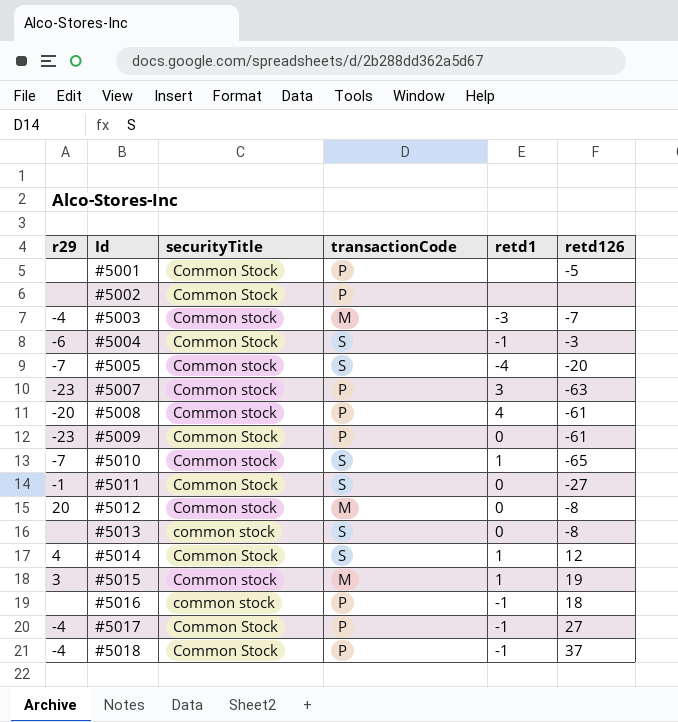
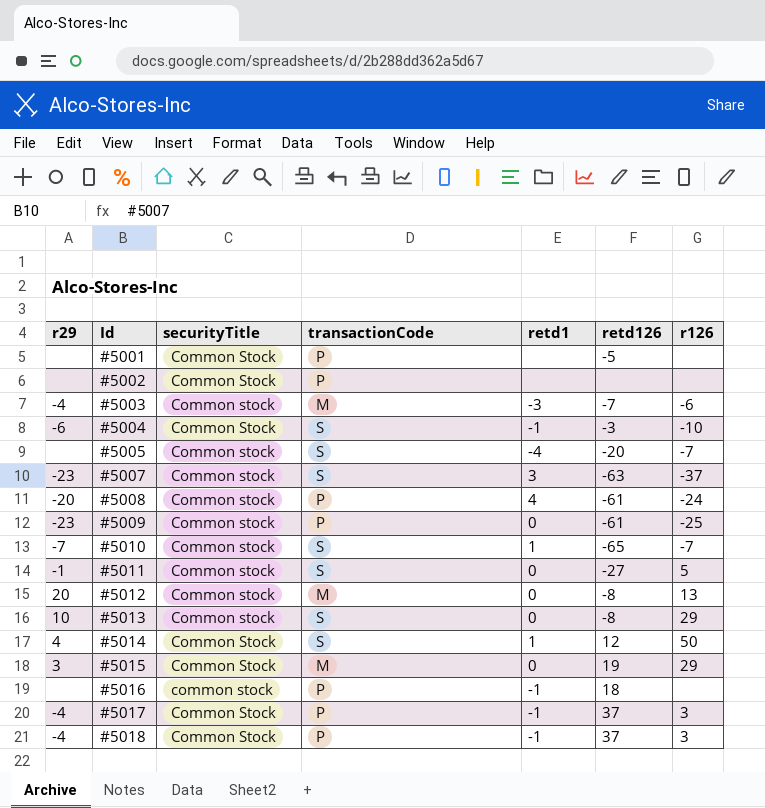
column r126 | position: none -> 7
#5005 | r29: -7 -> none
#5007 | transactionCode: P -> S
#5009 | securityTitle: Common Stock -> Common stock
#5011 | securityTitle: Common Stock -> Common stock
#5013 | r29: none -> 10
#5013 | securityTitle: common stock -> Common stock
#5015 | securityTitle: Common stock -> Common Stock
#5015 | retd1: 1 -> 0
#5017 | retd126: 27 -> 37

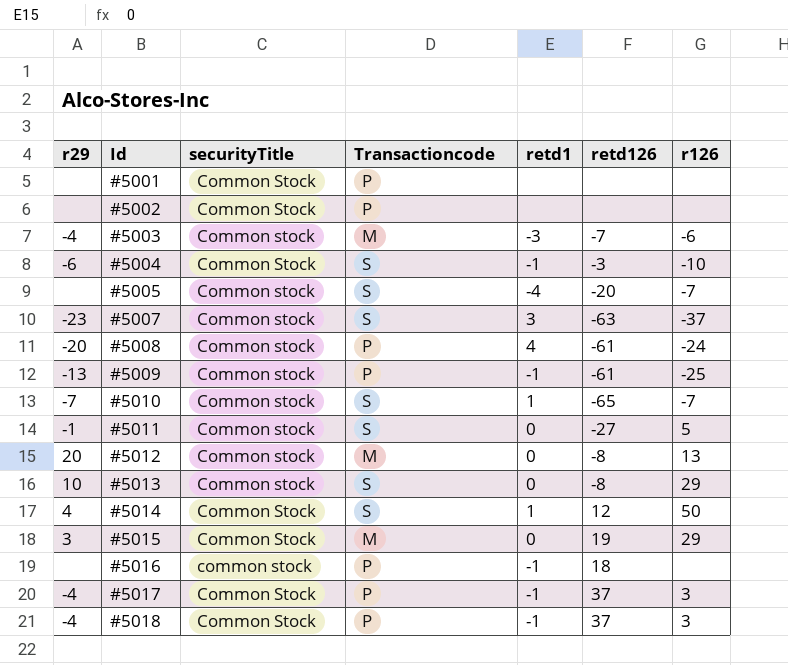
column name: transactionCode -> Transactioncode
#5001 | retd126: -5 -> none
#5009 | r29: -23 -> -13
#5009 | retd1: 0 -> -1

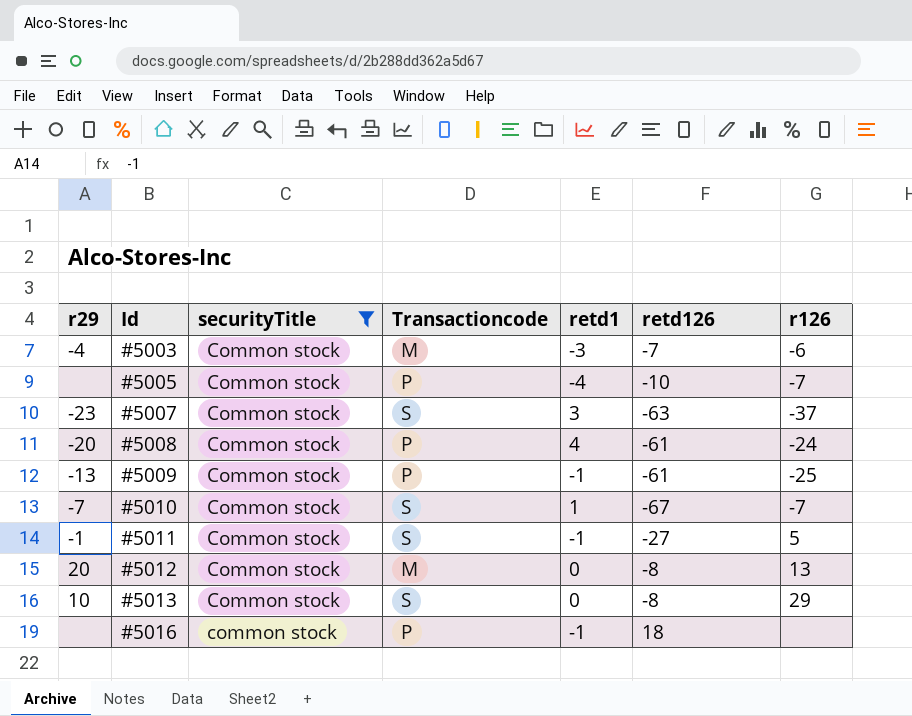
filter: none -> securityTitle != Common Stock
#5005 | Transactioncode: S -> P
#5005 | retd126: -20 -> -10
#5010 | retd126: -65 -> -67
#5011 | retd1: 0 -> -1

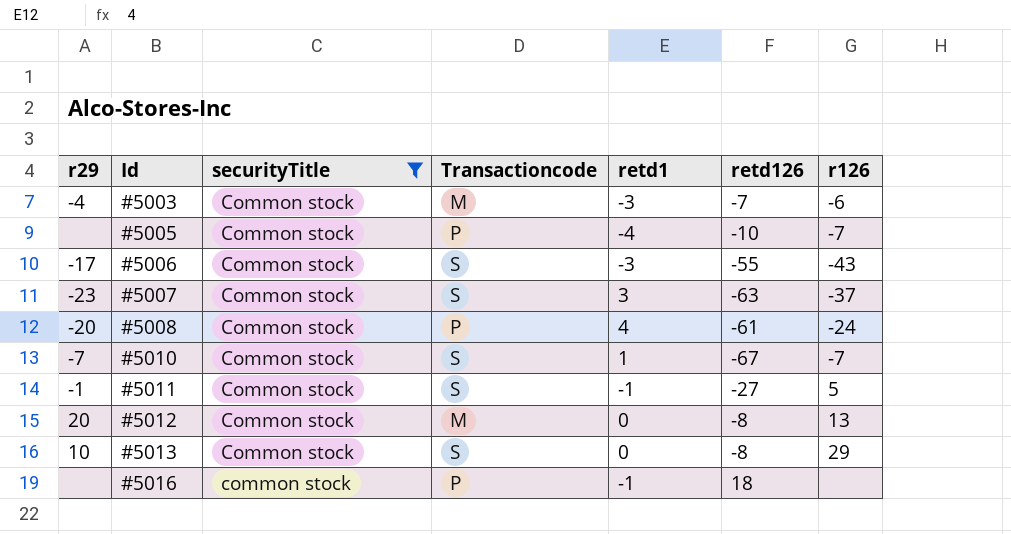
row #5009: -13 | Common stock | P | -1 | -61 | -25 -> none
row #5006: none -> -17 | Common stock | S | -3 | -55 | -43

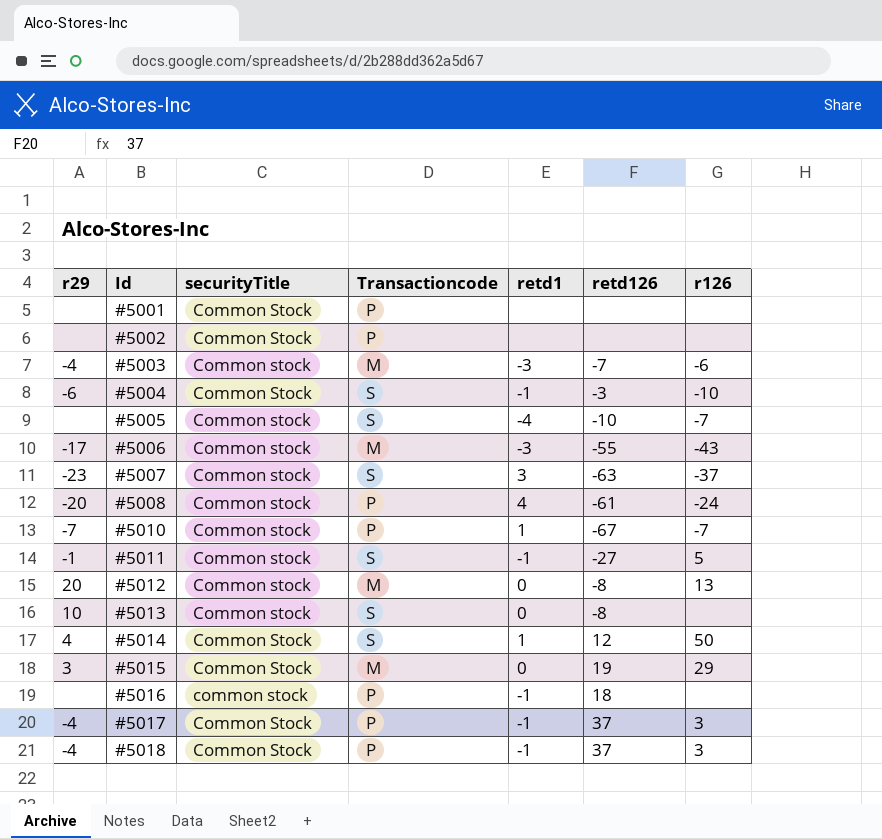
filter: securityTitle != Common Stock -> none
#5005 | Transactioncode: P -> S
#5006 | Transactioncode: S -> M
#5010 | Transactioncode: S -> P
#5013 | r126: 29 -> none

